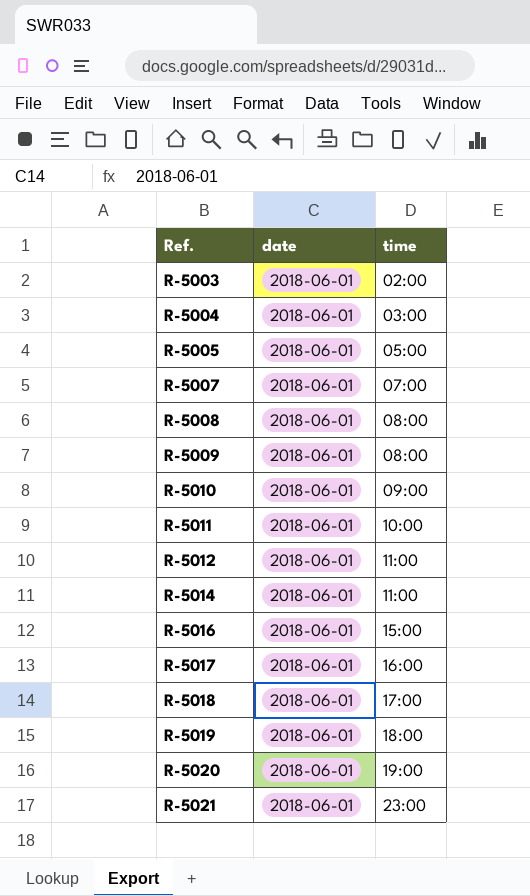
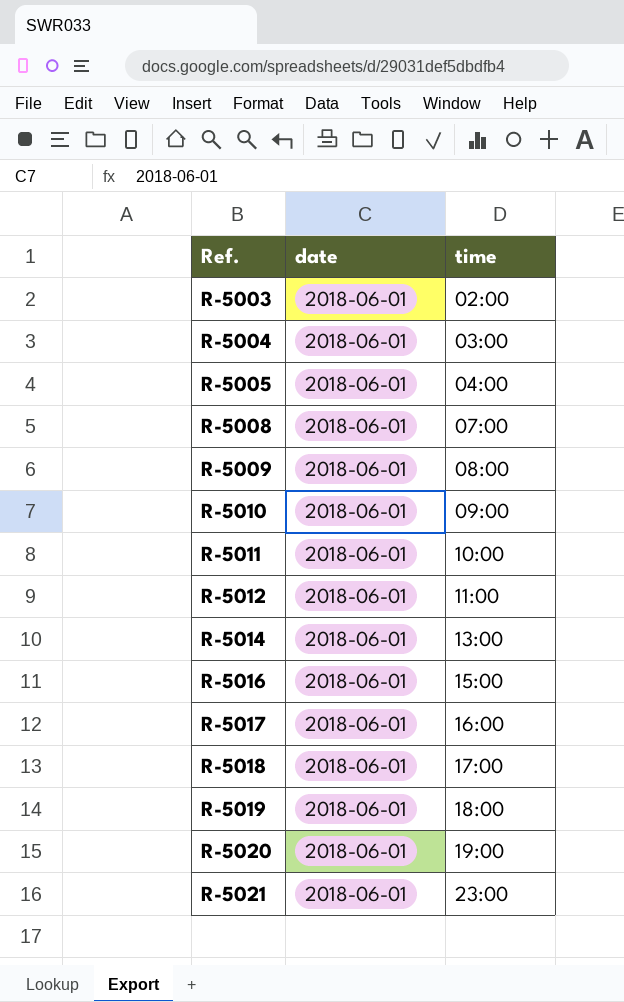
row R-5007: 2018-06-01 | 07:00 -> none
R-5005 | time: 05:00 -> 04:00
R-5008 | time: 08:00 -> 07:00
R-5014 | time: 11:00 -> 13:00

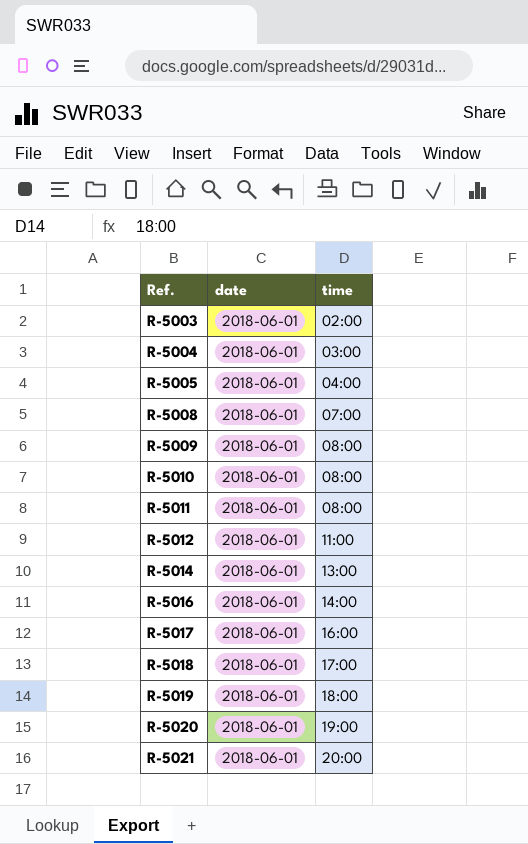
R-5010 | time: 09:00 -> 08:00
R-5011 | time: 10:00 -> 08:00
R-5016 | time: 15:00 -> 14:00
R-5021 | time: 23:00 -> 20:00

